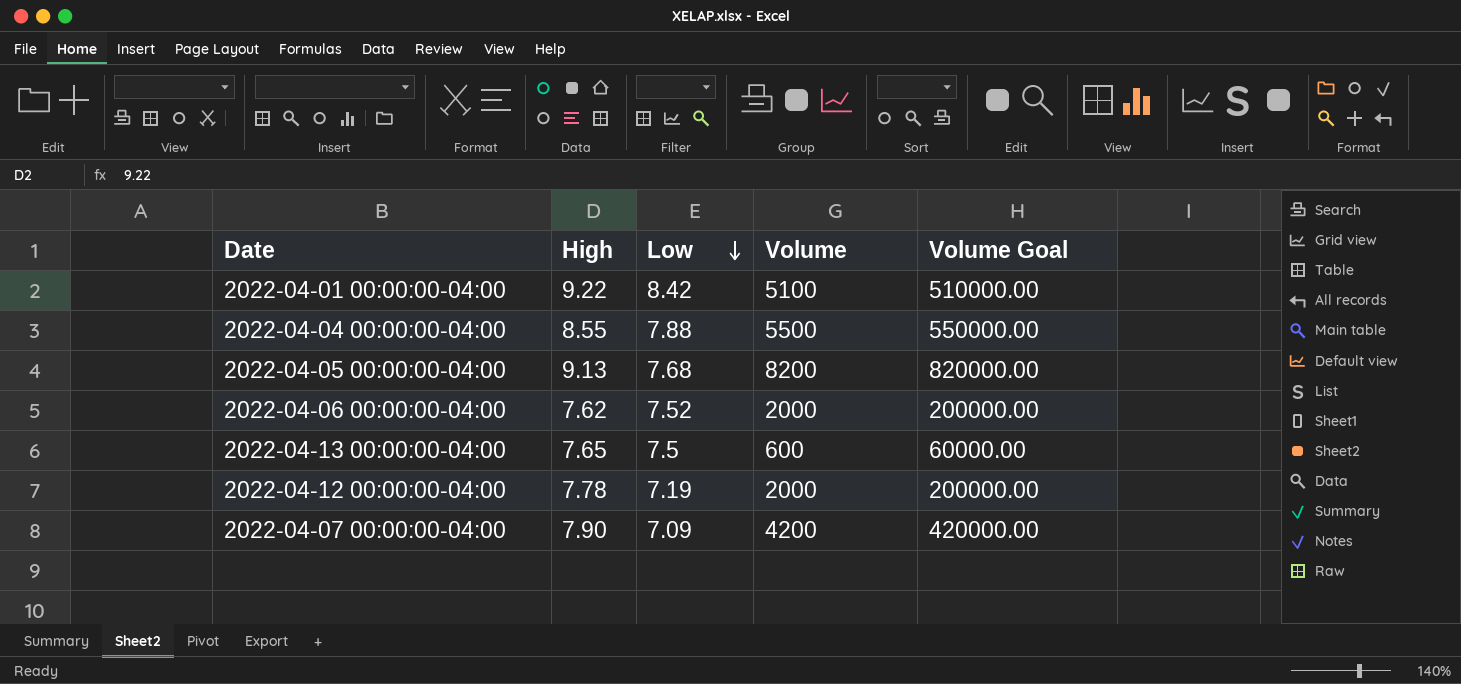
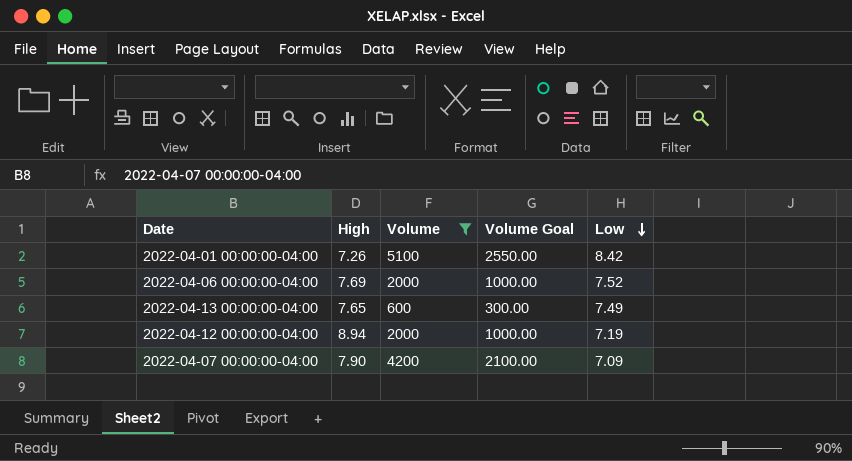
filter: none -> Volume <= 5100
column Volume Goal | formula: [Volume] * 100 -> [Volume] * 0.5
column Low | position: 3 -> 5
2022-04-01 00:00:00-04:00 | High: 9.22 -> 7.26
2022-04-06 00:00:00-04:00 | High: 7.62 -> 7.69
2022-04-13 00:00:00-04:00 | Low: 7.5 -> 7.49
2022-04-12 00:00:00-04:00 | High: 7.78 -> 8.94

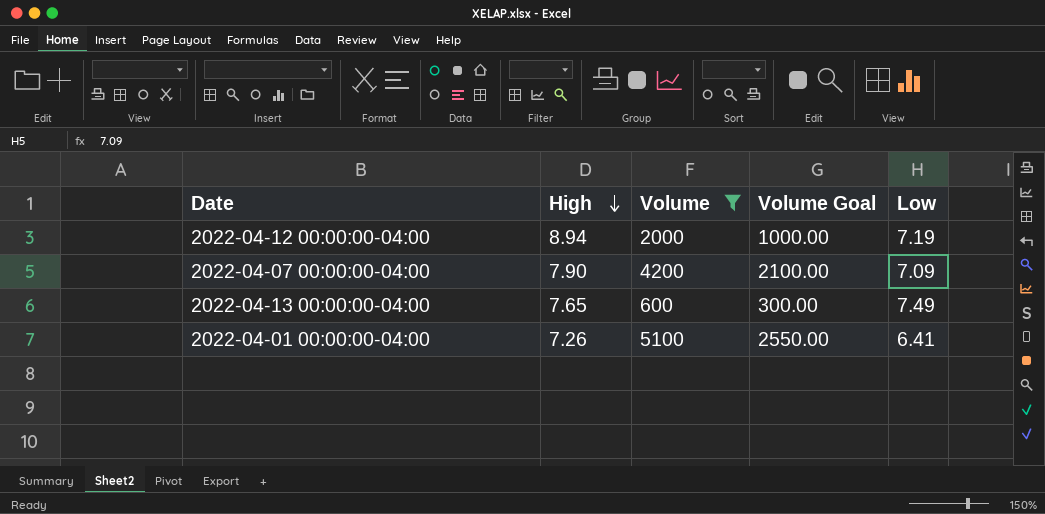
row order: Low descending -> High descending
row 2022-04-06 00:00:00-04:00: 7.69 | 2000 | 1000.00 | 7.52 -> none
2022-04-01 00:00:00-04:00 | Low: 8.42 -> 6.41

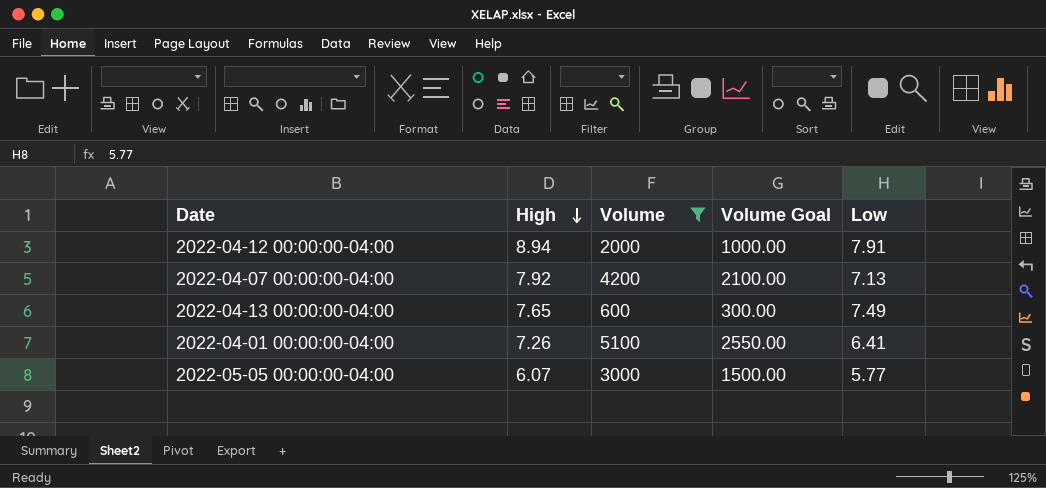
2022-04-12 00:00:00-04:00 | Low: 7.19 -> 7.91
2022-04-07 00:00:00-04:00 | High: 7.90 -> 7.92
2022-04-07 00:00:00-04:00 | Low: 7.09 -> 7.13
row 2022-05-05 00:00:00-04:00: none -> 6.07 | 3000 | 1500.00 | 5.77

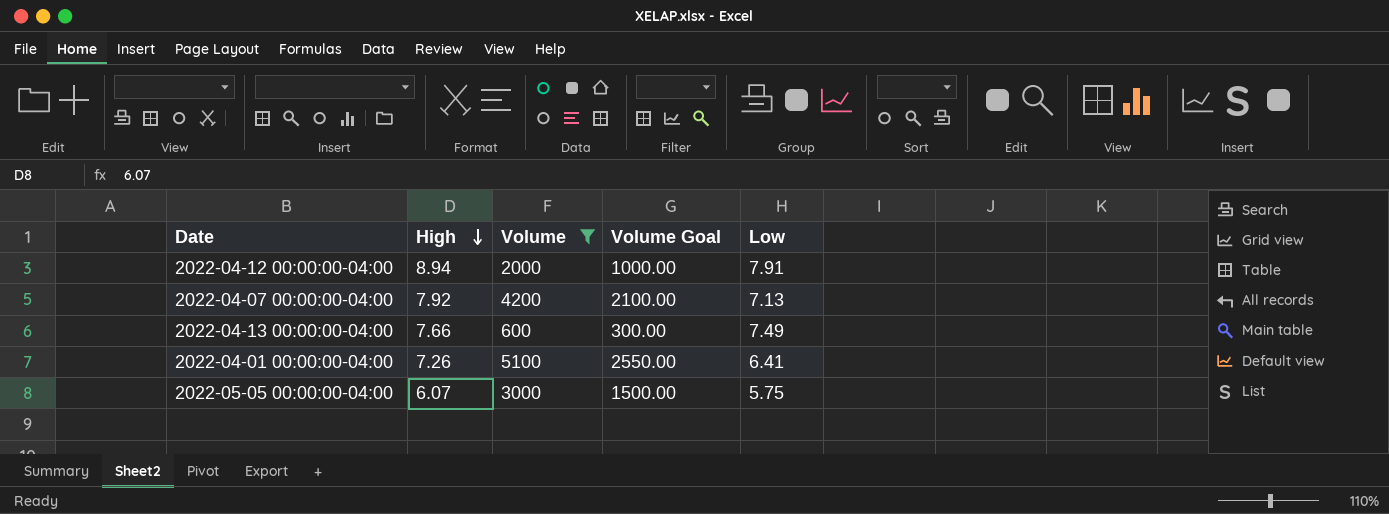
2022-04-13 00:00:00-04:00 | High: 7.65 -> 7.66
2022-05-05 00:00:00-04:00 | Low: 5.77 -> 5.75

